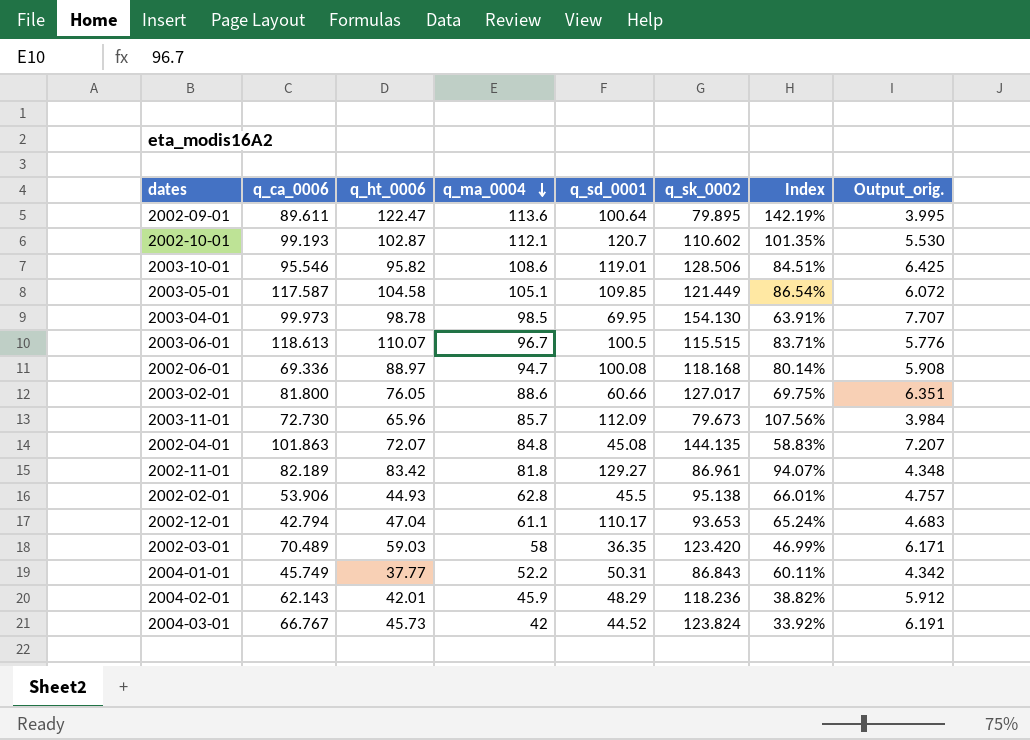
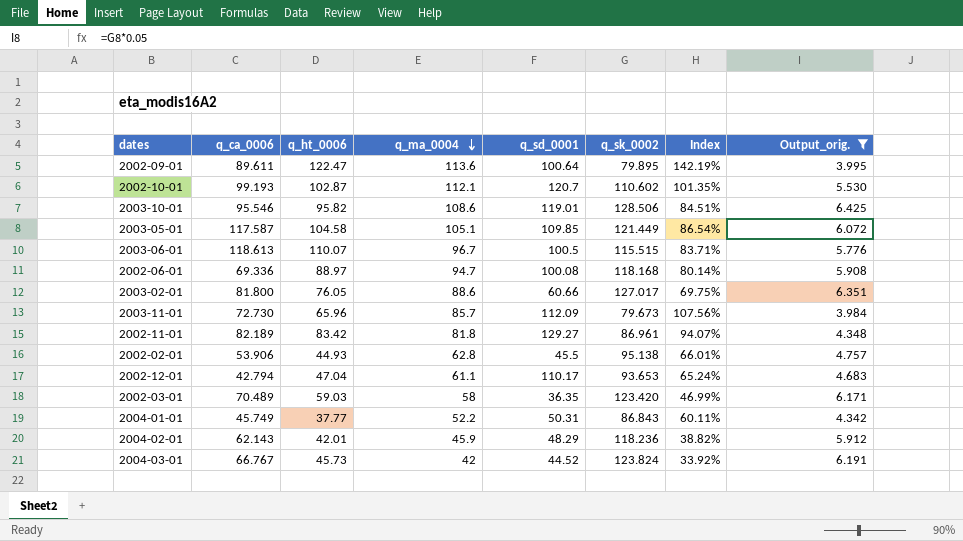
filter: none -> Output_orig. <= 6.425

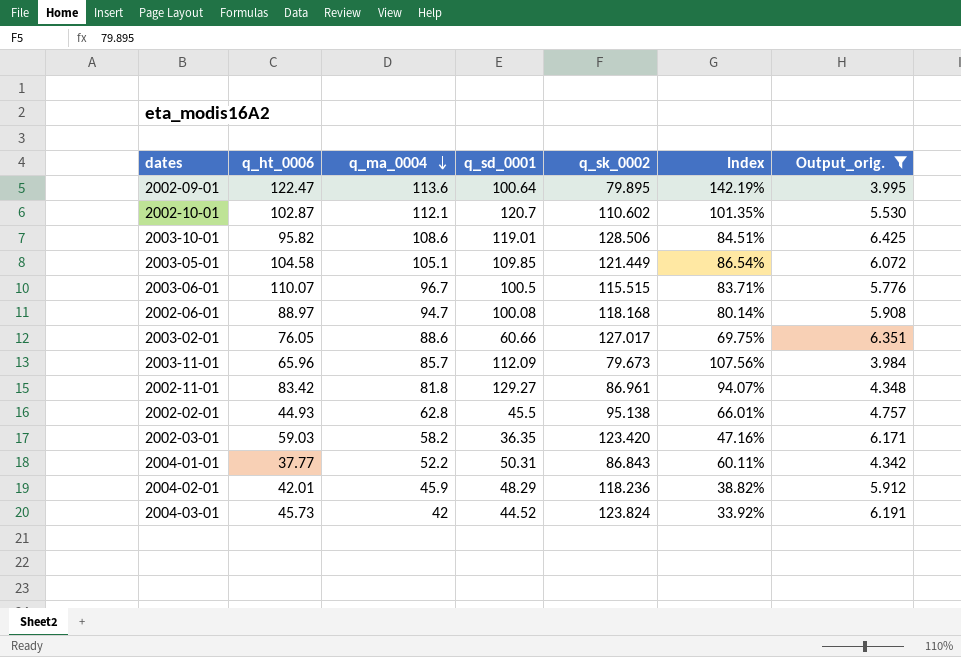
column q_ca_0006 | position: 2 -> none
row 2002-12-01: 42.794 | 47.04 | 61.1 | 110.17 | 93.653 | 65.24% | 4.683 -> none
2002-03-01 | q_ma_0004: 58 -> 58.2
2002-03-01 | Index: 46.99% -> 47.16%

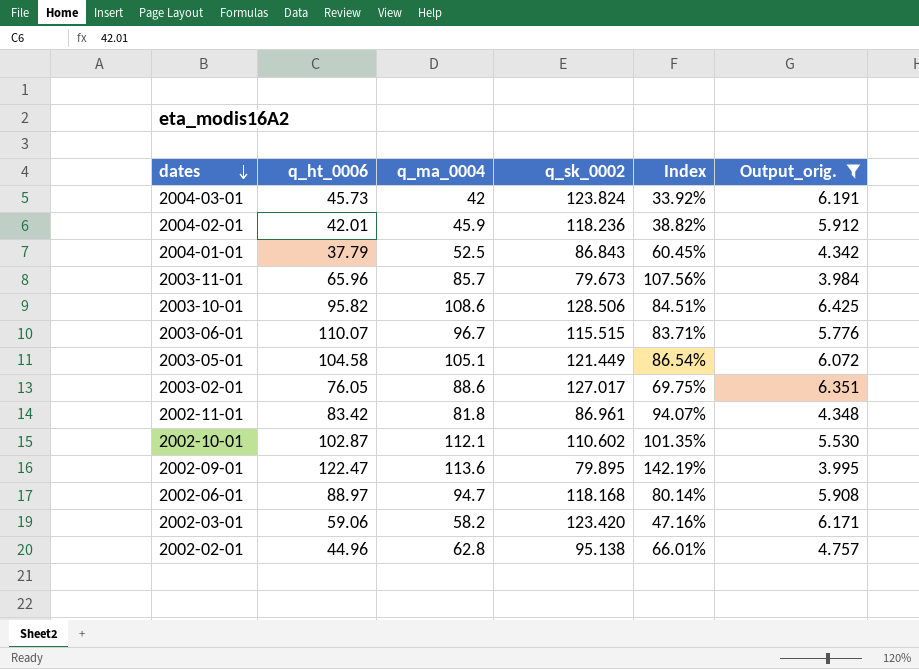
row order: q_ma_0004 descending -> dates descending
column q_sd_0001 | position: 4 -> none
2004-01-01 | q_ht_0006: 37.77 -> 37.79
2004-01-01 | q_ma_0004: 52.2 -> 52.5
2004-01-01 | Index: 60.11% -> 60.45%
2002-03-01 | q_ht_0006: 59.03 -> 59.06
2002-02-01 | q_ht_0006: 44.93 -> 44.96

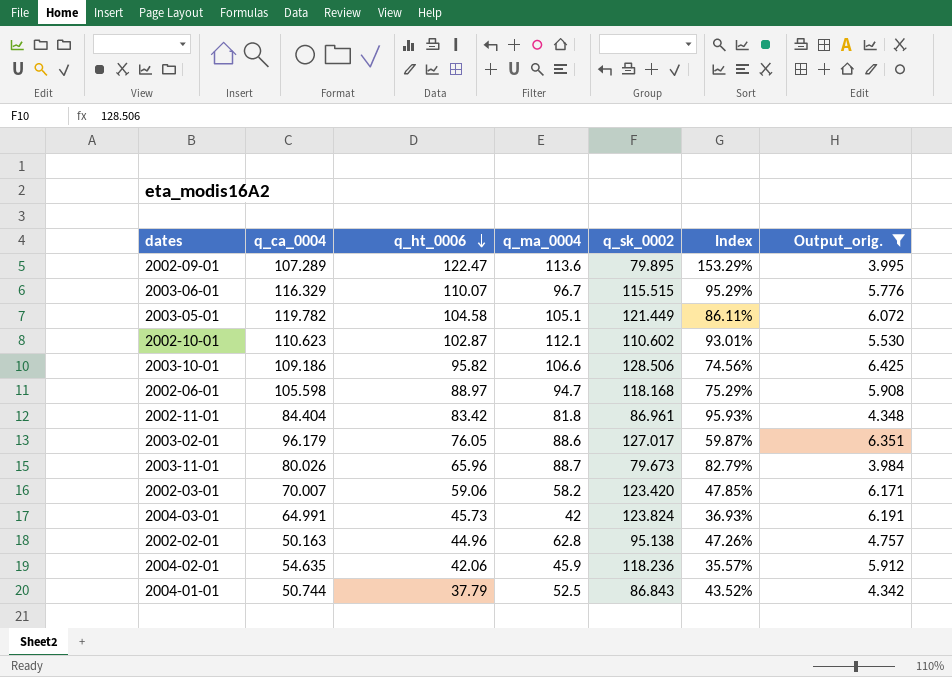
row order: dates descending -> q_ht_0006 descending
column q_ca_0004 | position: none -> 2
column Index | formula: [q_ma_0004] / [q_sk_0002] -> [q_ht_0006] / [q_sk_0002]
2003-10-01 | q_ma_0004: 108.6 -> 106.6
2003-11-01 | q_ma_0004: 85.7 -> 88.7
2004-02-01 | q_ht_0006: 42.01 -> 42.06

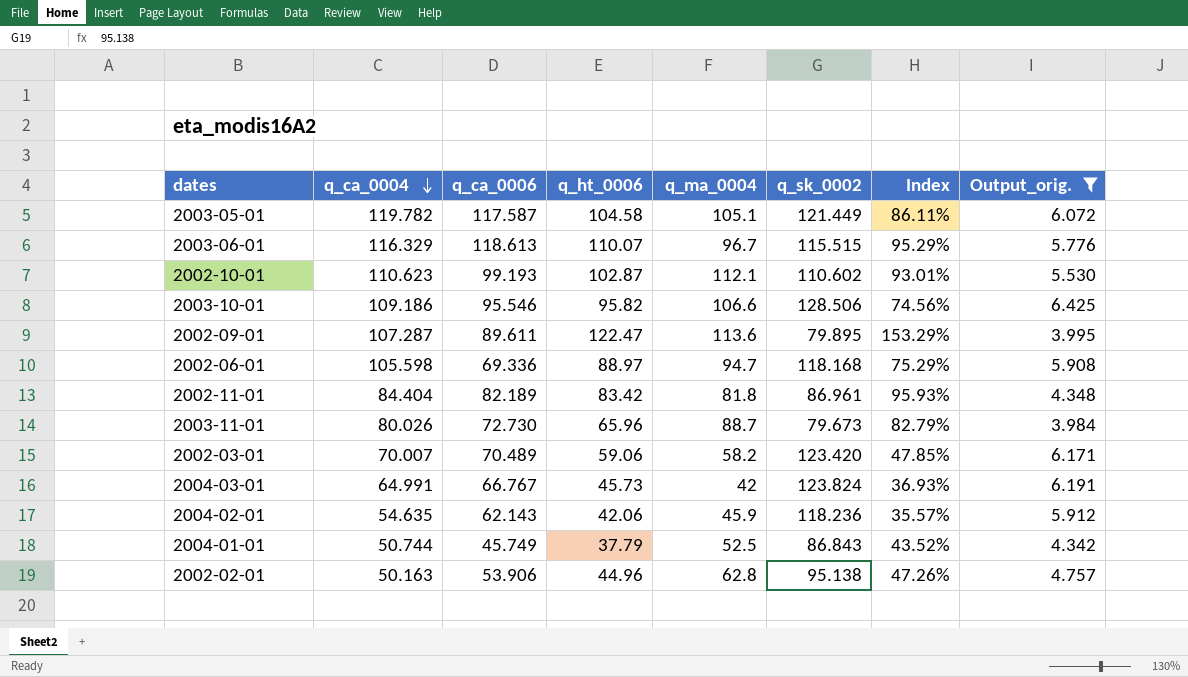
row order: q_ht_0006 descending -> q_ca_0004 descending
column q_ca_0006 | position: none -> 3
row 2003-02-01: 96.179 | 76.05 | 88.6 | 127.017 | 59.87% | 6.351 -> none
2002-09-01 | q_ca_0004: 107.289 -> 107.287

